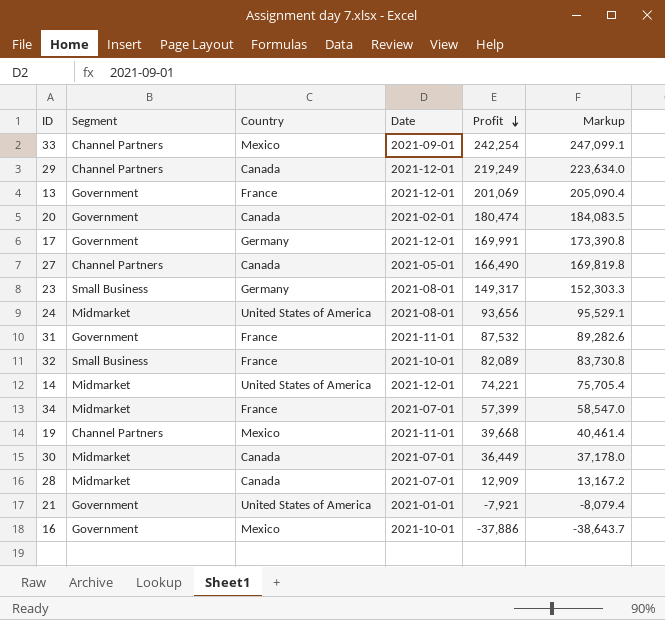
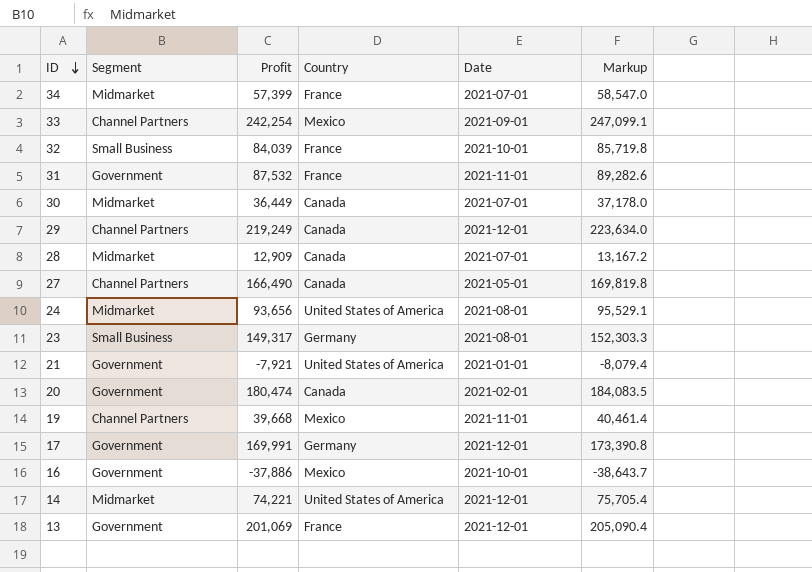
row order: Profit descending -> ID descending
column Profit | position: 5 -> 3
32 | Profit: 82,089 -> 84,039
32 | Markup: 83,730.8 -> 85,719.8

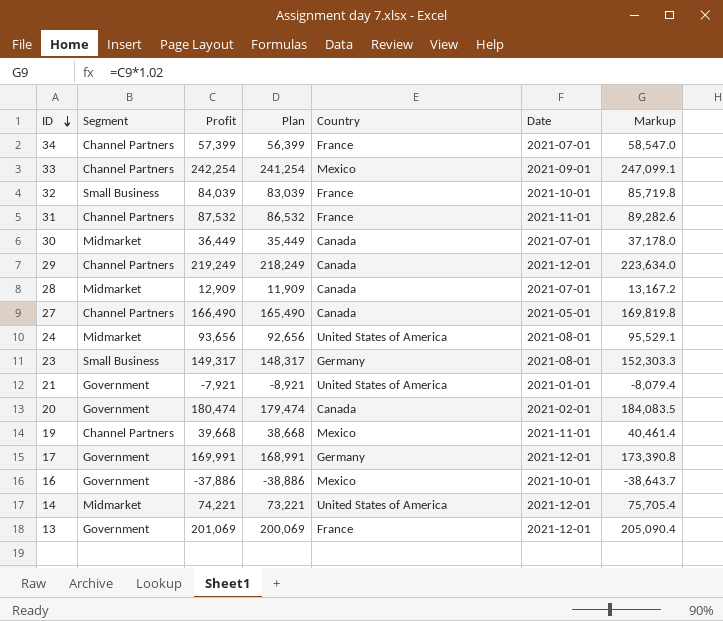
column Plan | formula: none -> [Profit] - 1000
34 | Segment: Midmarket -> Channel Partners
31 | Segment: Government -> Channel Partners

